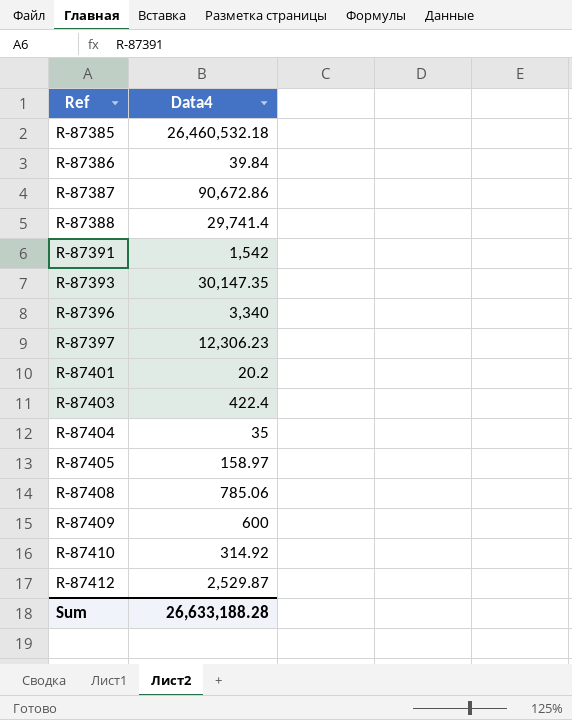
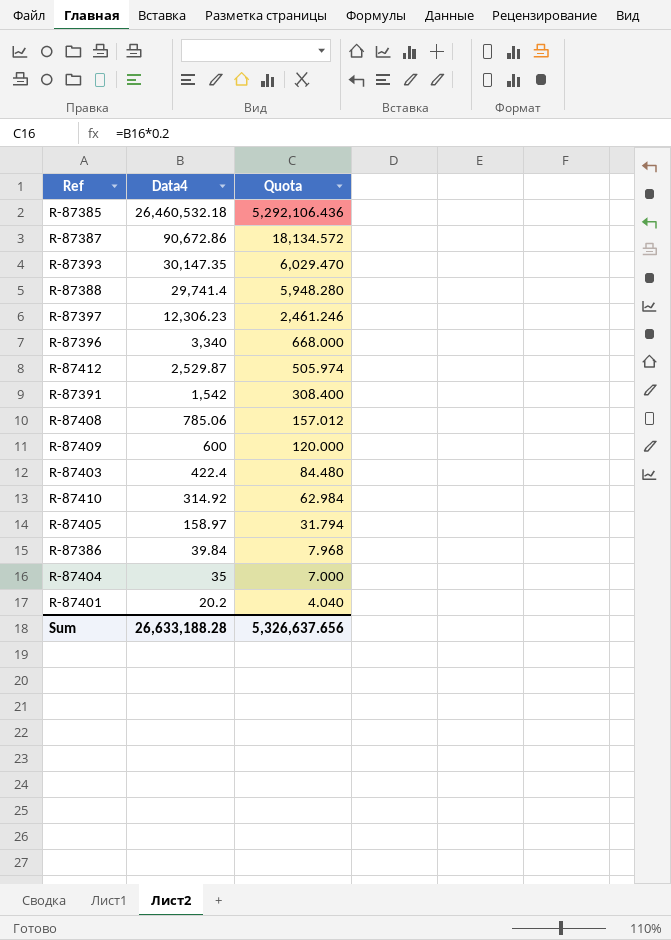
row order: Ref ascending -> Data4 descending
column Quota | formula: none -> [Data4] * 0.2

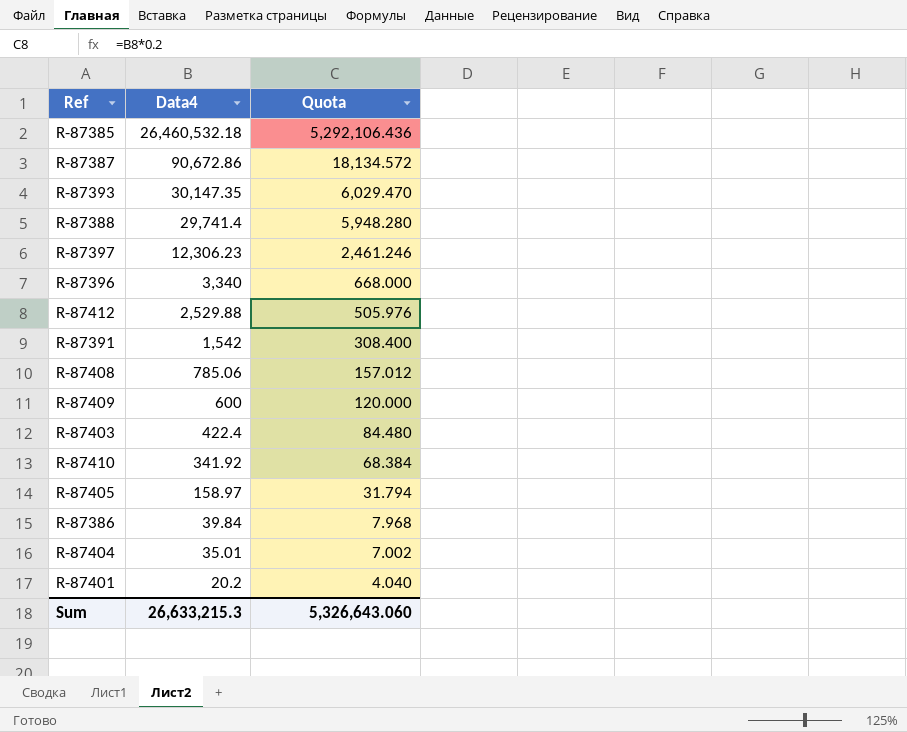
R-87412 | Data4: 2,529.87 -> 2,529.88
R-87412 | Quota: 505.974 -> 505.976
R-87410 | Data4: 314.92 -> 341.92
R-87410 | Quota: 62.984 -> 68.384
R-87404 | Data4: 35 -> 35.01
R-87404 | Quota: 7.000 -> 7.002
Sum | Data4: 26,633,188.28 -> 26,633,215.3
Sum | Quota: 5,326,637.656 -> 5,326,643.060

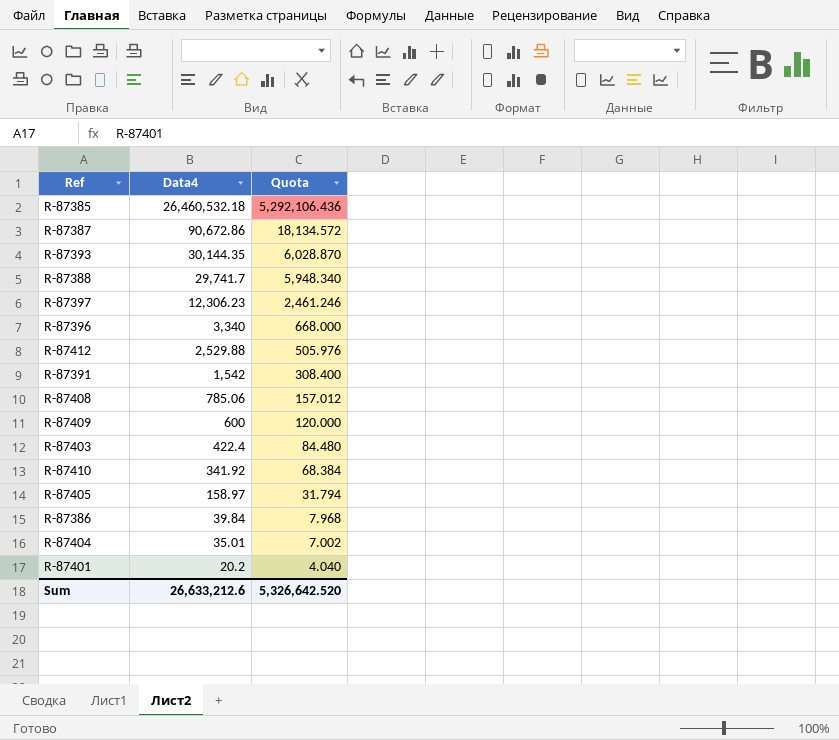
R-87393 | Data4: 30,147.35 -> 30,144.35
R-87393 | Quota: 6,029.470 -> 6,028.870
R-87388 | Data4: 29,741.4 -> 29,741.7
R-87388 | Quota: 5,948.280 -> 5,948.340
Sum | Data4: 26,633,215.3 -> 26,633,212.6
Sum | Quota: 5,326,643.060 -> 5,326,642.520

